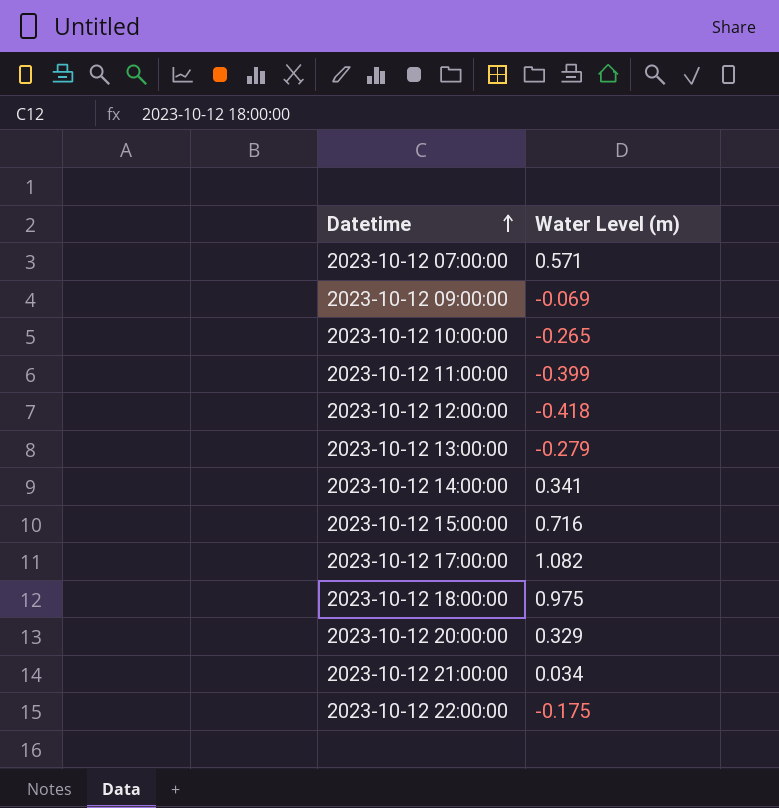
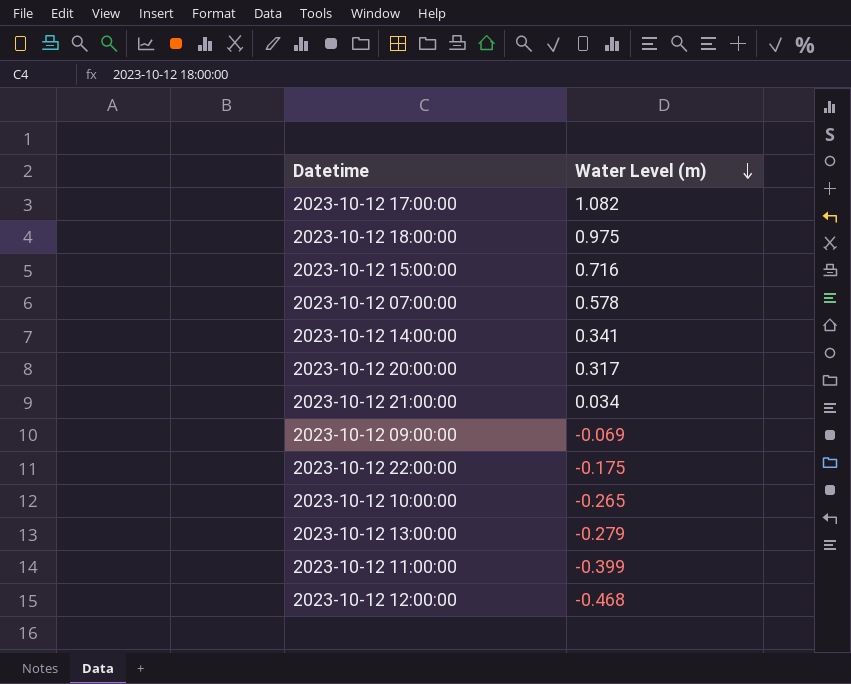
row order: Datetime ascending -> Water Level (m) descending
2023-10-12 07:00:00 | Water Level (m): 0.571 -> 0.578
2023-10-12 20:00:00 | Water Level (m): 0.329 -> 0.317
2023-10-12 12:00:00 | Water Level (m): -0.418 -> -0.468

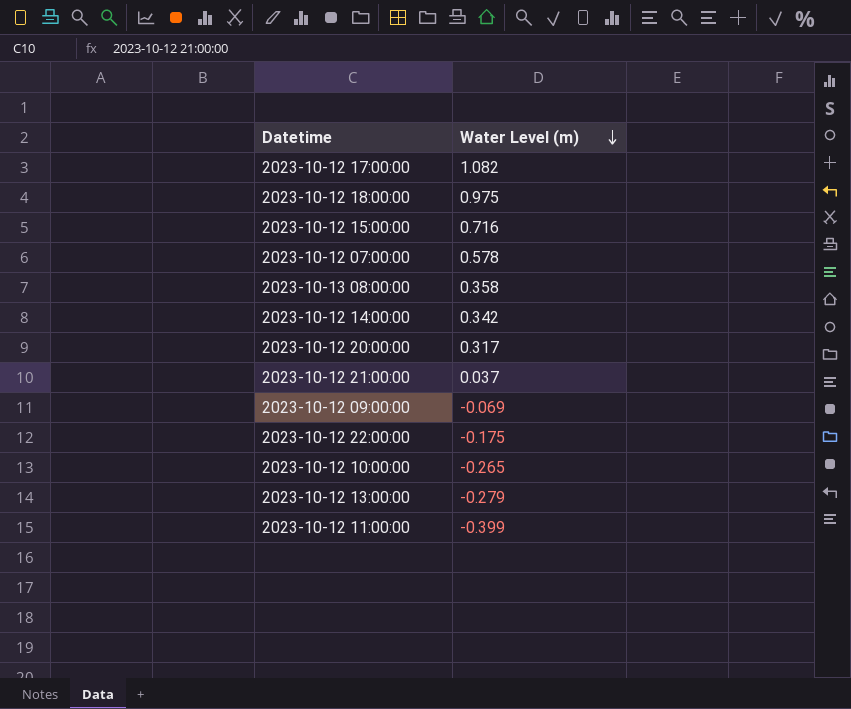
row 2023-10-12 12:00:00: -0.468 -> none
row 2023-10-13 08:00:00: none -> 0.358
2023-10-12 14:00:00 | Water Level (m): 0.341 -> 0.342
2023-10-12 21:00:00 | Water Level (m): 0.034 -> 0.037

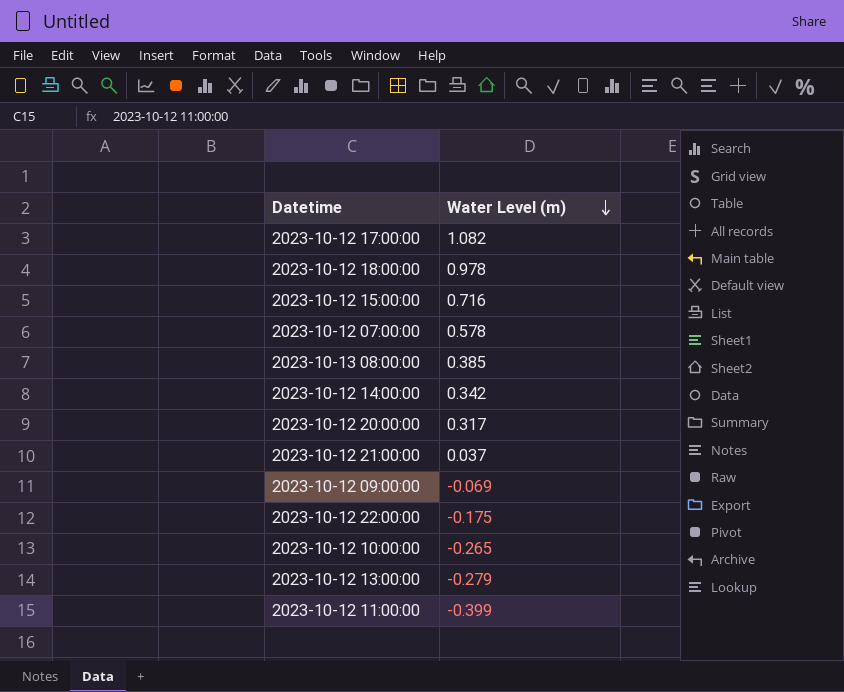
2023-10-12 18:00:00 | Water Level (m): 0.975 -> 0.978
2023-10-13 08:00:00 | Water Level (m): 0.358 -> 0.385

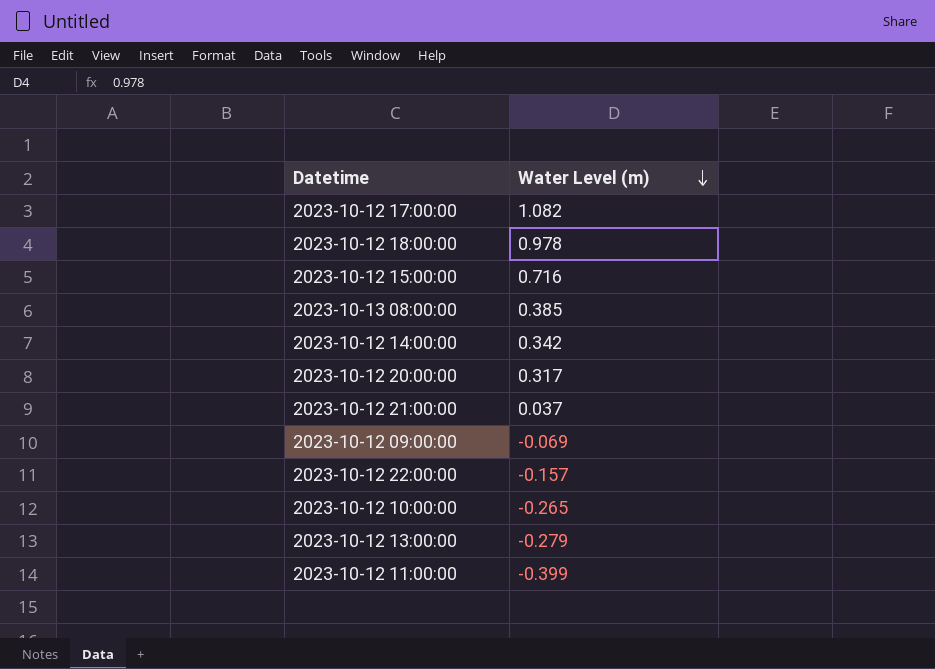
row 2023-10-12 07:00:00: 0.578 -> none
2023-10-12 22:00:00 | Water Level (m): -0.175 -> -0.157

